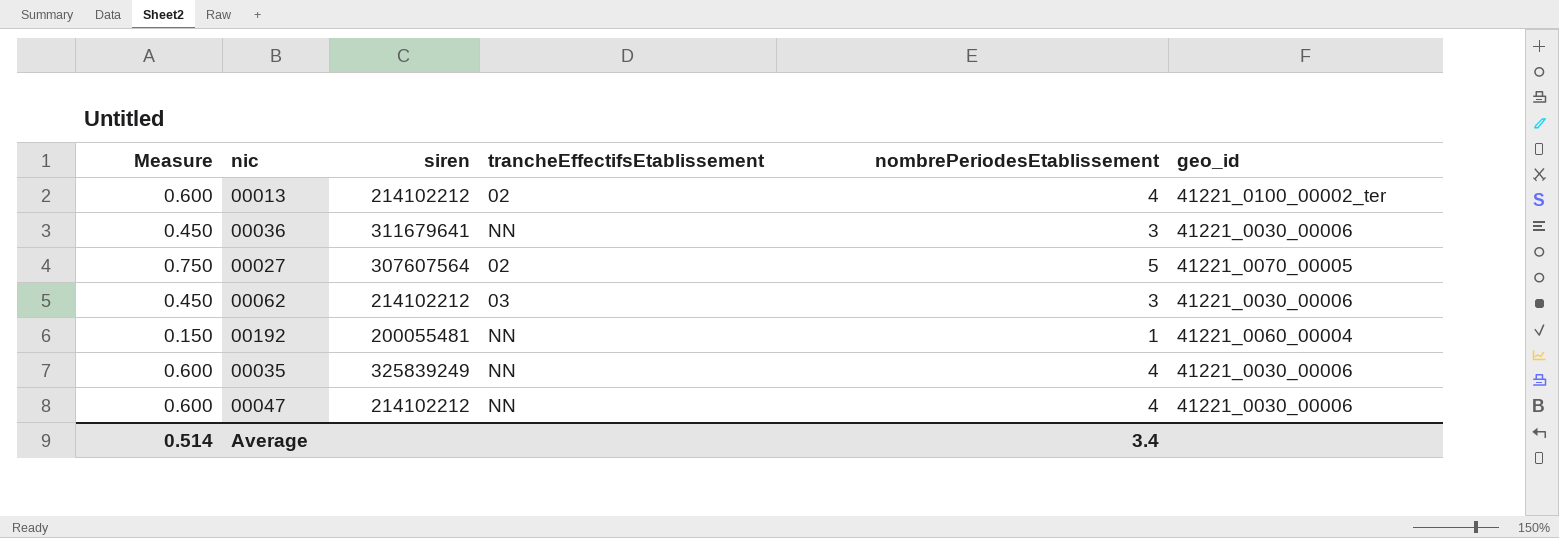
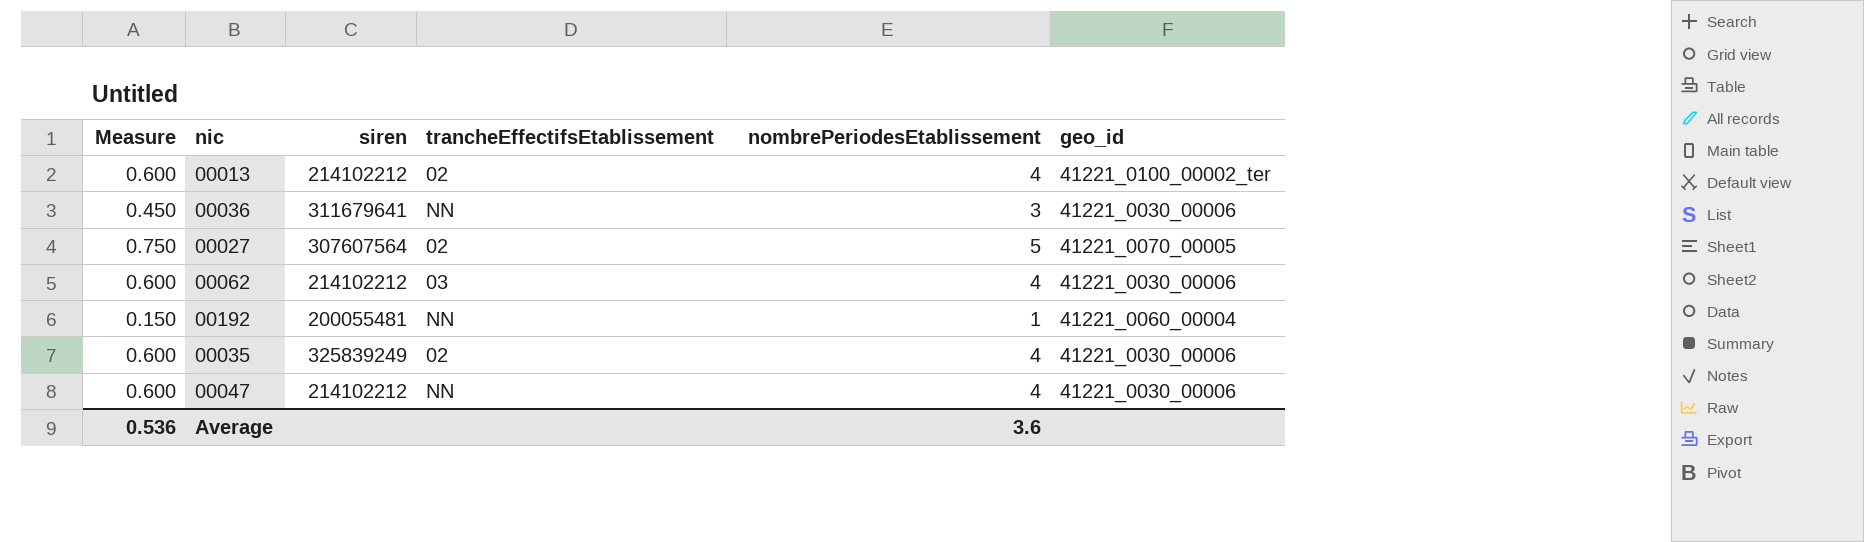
00062 | Measure: 0.450 -> 0.600
00062 | nombrePeriodesEtablissement: 3 -> 4
00035 | trancheEffectifsEtablissement: NN -> 02
Average | Measure: 0.514 -> 0.536
Average | nombrePeriodesEtablissement: 3.4 -> 3.6

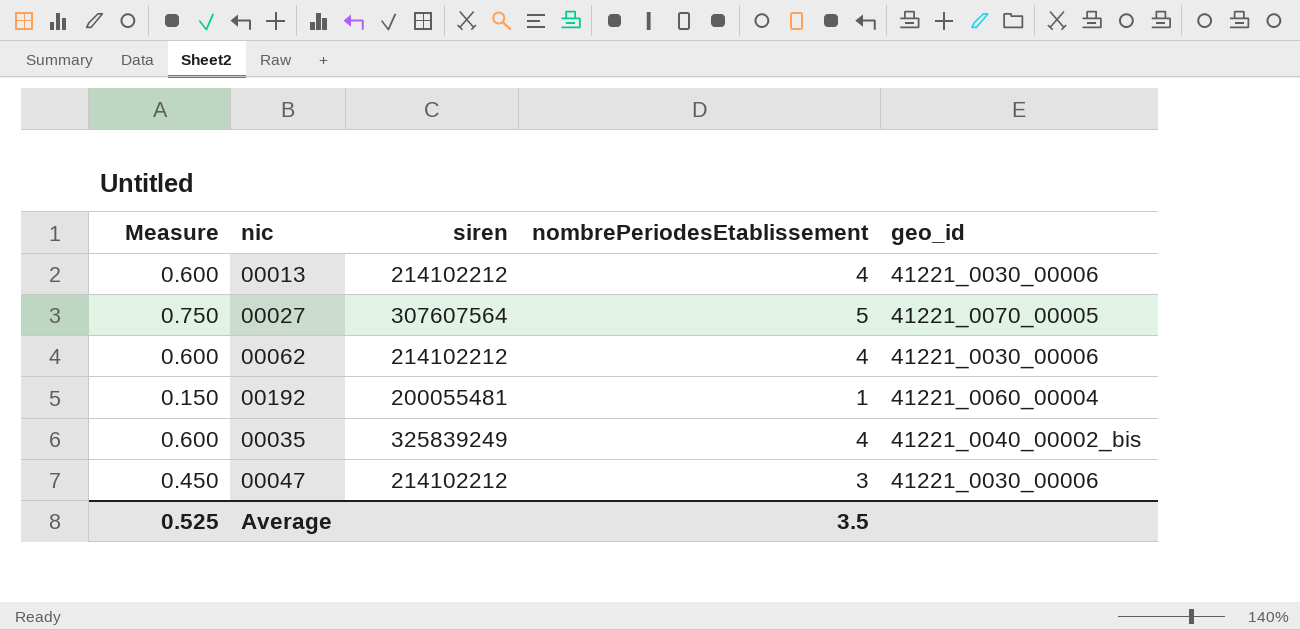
column trancheEffectifsEtablissement | position: 4 -> none
row 00036: 0.450 | 311679641 | NN | 3 | 41221_0030_00006 -> none
00013 | geo_id: 41221_0100_00002_ter -> 41221_0030_00006
00035 | geo_id: 41221_0030_00006 -> 41221_0040_00002_bis
00047 | Measure: 0.600 -> 0.450
00047 | nombrePeriodesEtablissement: 4 -> 3
Average | Measure: 0.536 -> 0.525
Average | nombrePeriodesEtablissement: 3.6 -> 3.5

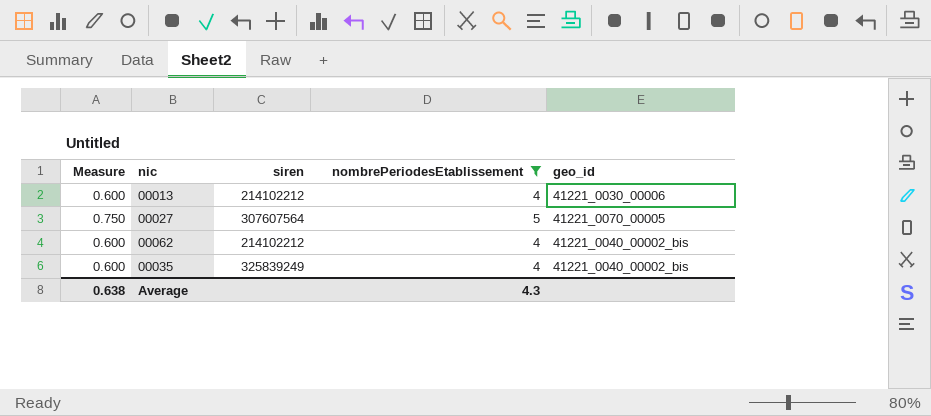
filter: none -> nombrePeriodesEtablissement >= 4
00062 | geo_id: 41221_0030_00006 -> 41221_0040_00002_bis
Average | Measure: 0.525 -> 0.638
Average | nombrePeriodesEtablissement: 3.5 -> 4.3

